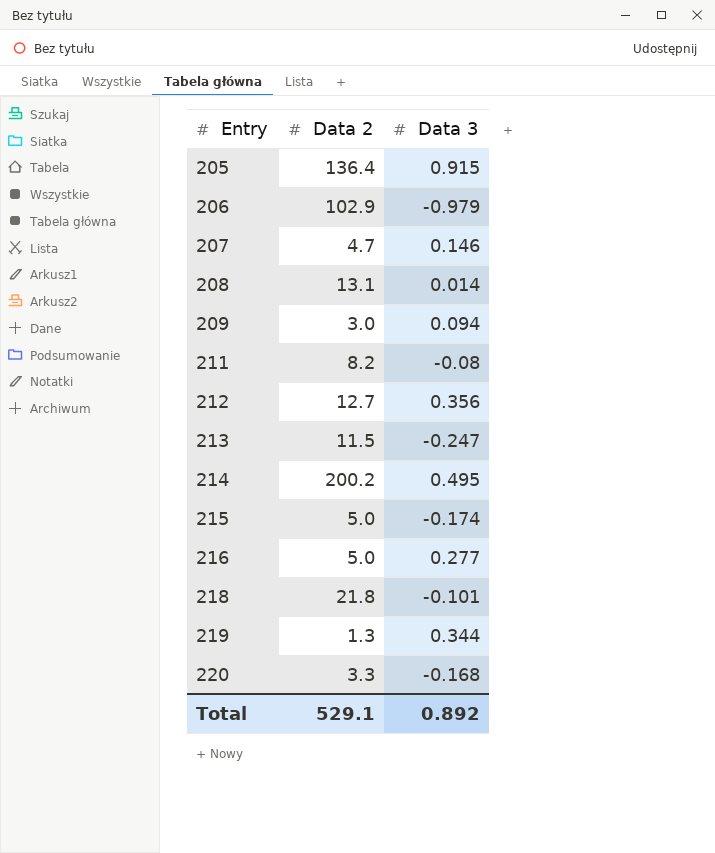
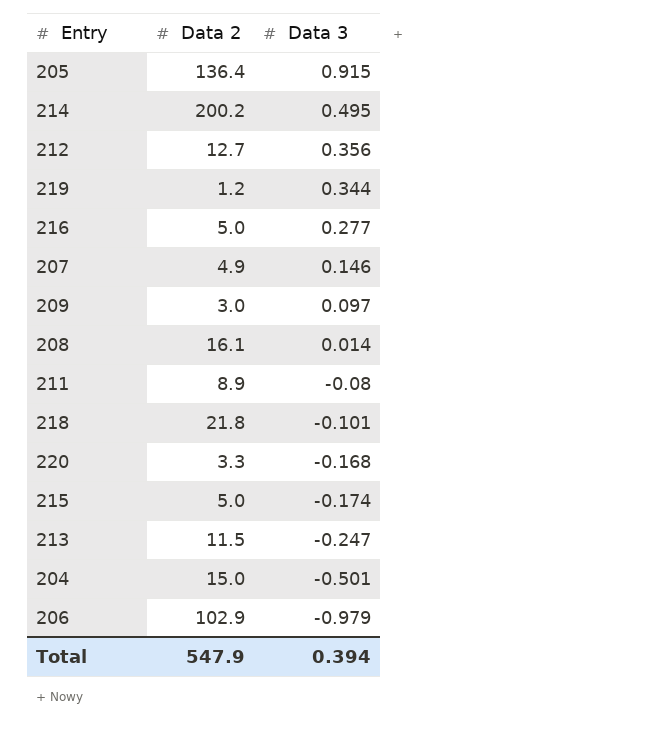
row order: Entry ascending -> Data 3 descending
219 | Data 2: 1.3 -> 1.2
207 | Data 2: 4.7 -> 4.9
209 | Data 3: 0.094 -> 0.097
208 | Data 2: 13.1 -> 16.1
211 | Data 2: 8.2 -> 8.9
row 204: none -> 15.0 | -0.501
Total | Data 2: 529.1 -> 547.9
Total | Data 3: 0.892 -> 0.394

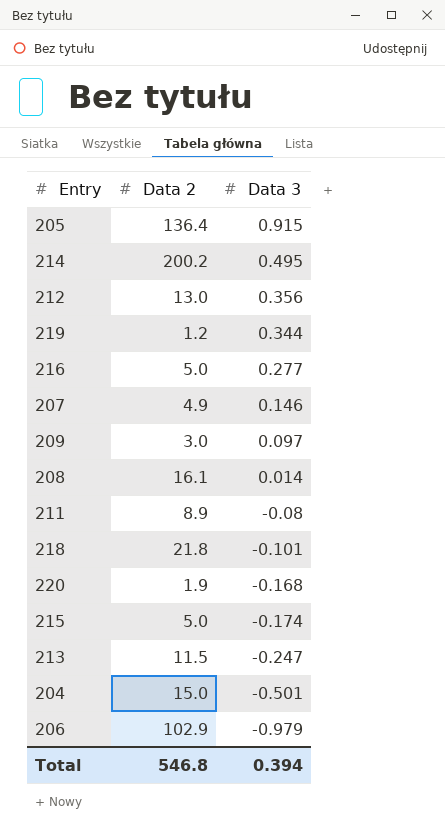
212 | Data 2: 12.7 -> 13.0
220 | Data 2: 3.3 -> 1.9
Total | Data 2: 547.9 -> 546.8

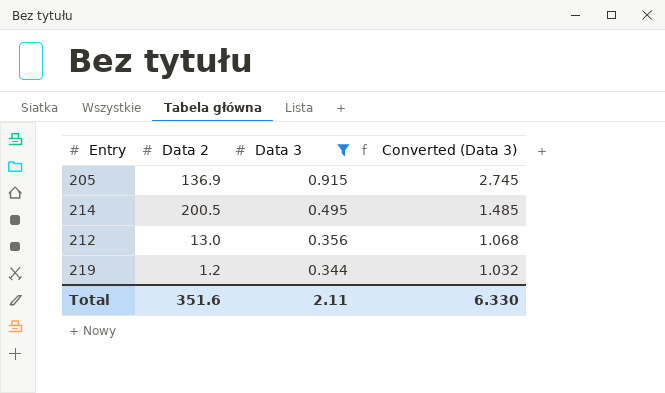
filter: none -> Data 3 >= 0.344
column Converted (Data 3) | formula: none -> [Data 3] * 3
205 | Data 2: 136.4 -> 136.9
214 | Data 2: 200.2 -> 200.5
Total | Data 2: 546.8 -> 351.6
Total | Data 3: 0.394 -> 2.11

